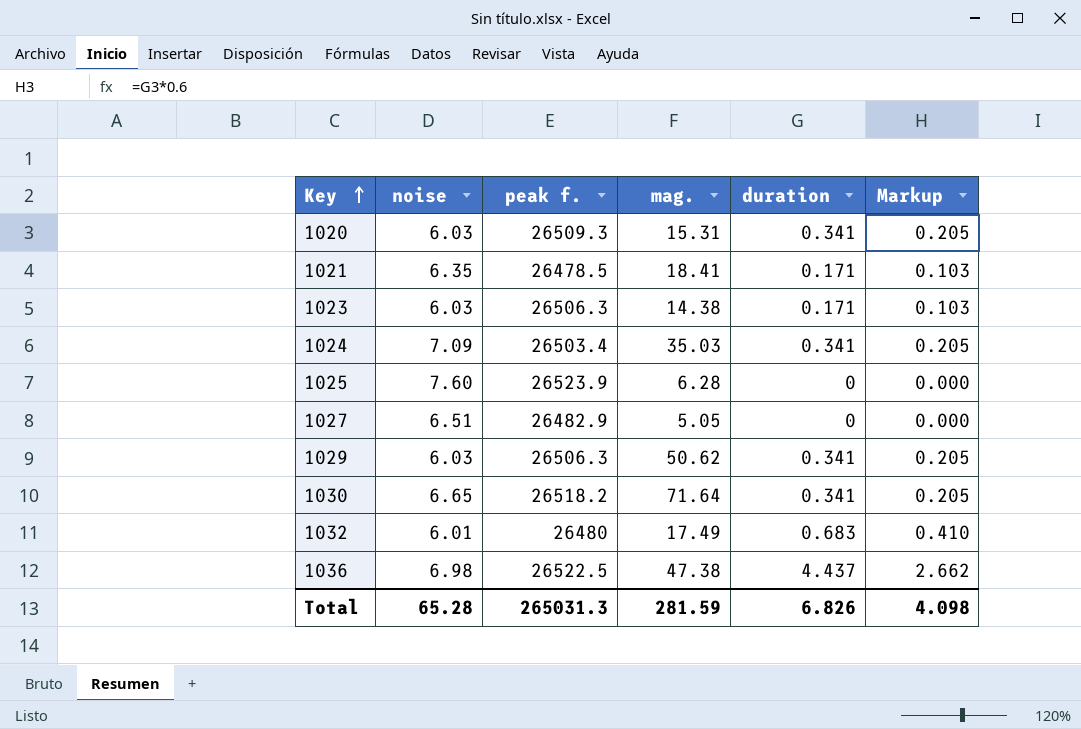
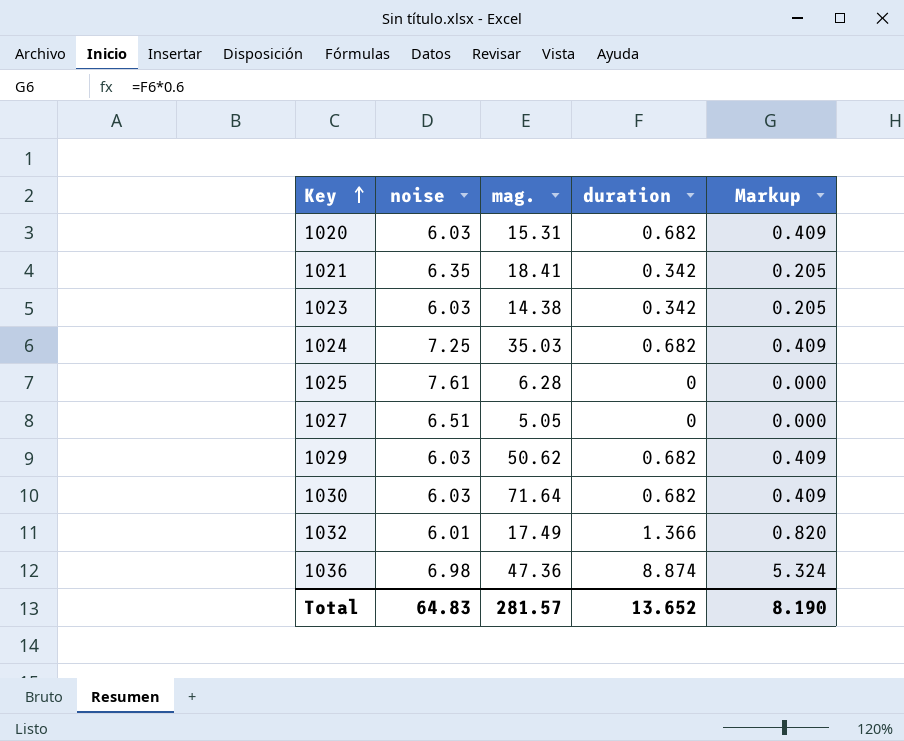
column peak f. | position: 3 -> none
1020 | duration: 0.341 -> 0.682
1020 | Markup: 0.205 -> 0.409
1021 | duration: 0.171 -> 0.342
1021 | Markup: 0.103 -> 0.205
1023 | duration: 0.171 -> 0.342
1023 | Markup: 0.103 -> 0.205
1024 | noise: 7.09 -> 7.25
1024 | duration: 0.341 -> 0.682
1024 | Markup: 0.205 -> 0.409
1025 | noise: 7.60 -> 7.61
1029 | duration: 0.341 -> 0.682
1029 | Markup: 0.205 -> 0.409
1030 | noise: 6.65 -> 6.03
1030 | duration: 0.341 -> 0.682
1030 | Markup: 0.205 -> 0.409
1032 | duration: 0.683 -> 1.366
1032 | Markup: 0.410 -> 0.820
1036 | mag.: 47.38 -> 47.36
1036 | duration: 4.437 -> 8.874
1036 | Markup: 2.662 -> 5.324
Total | noise: 65.28 -> 64.83
Total | mag.: 281.59 -> 281.57
Total | duration: 6.826 -> 13.652
Total | Markup: 4.098 -> 8.190

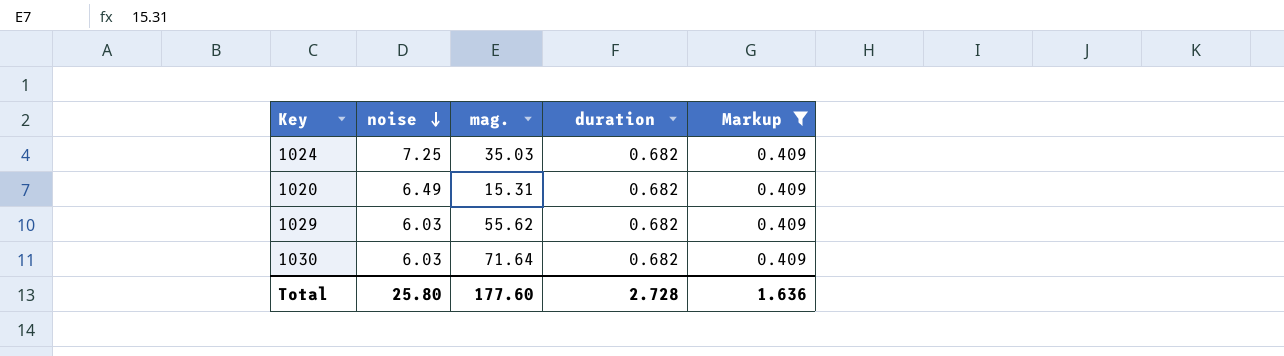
filter: none -> Markup = 0.409
row order: Key ascending -> noise descending
1020 | noise: 6.03 -> 6.49
1029 | mag.: 50.62 -> 55.62
Total | noise: 64.83 -> 25.80
Total | mag.: 281.57 -> 177.60
Total | duration: 13.652 -> 2.728
Total | Markup: 8.190 -> 1.636

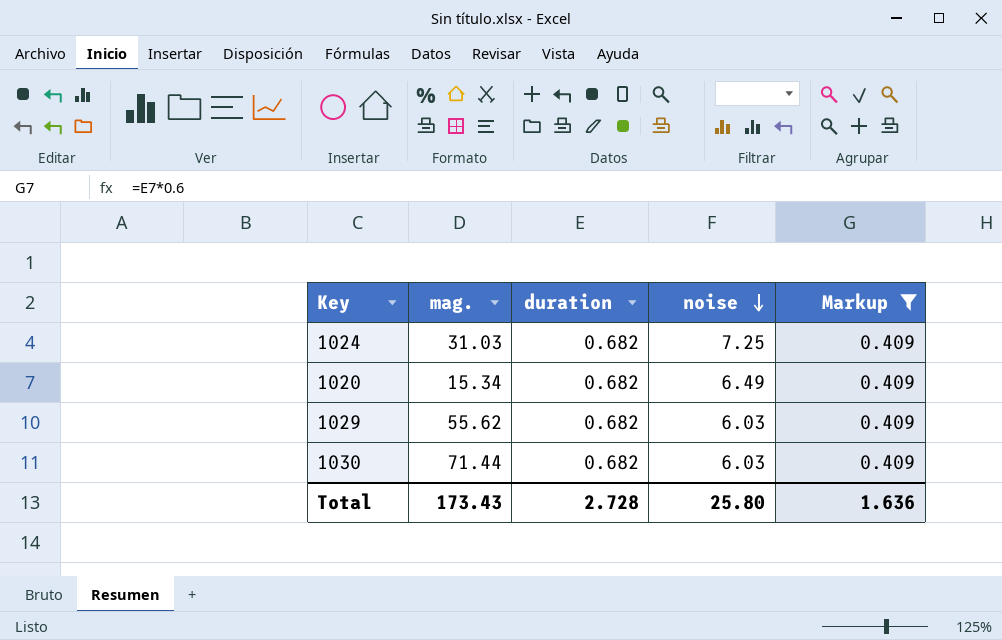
column noise | position: 2 -> 4
1024 | mag.: 35.03 -> 31.03
1020 | mag.: 15.31 -> 15.34
1030 | mag.: 71.64 -> 71.44
Total | mag.: 177.60 -> 173.43

